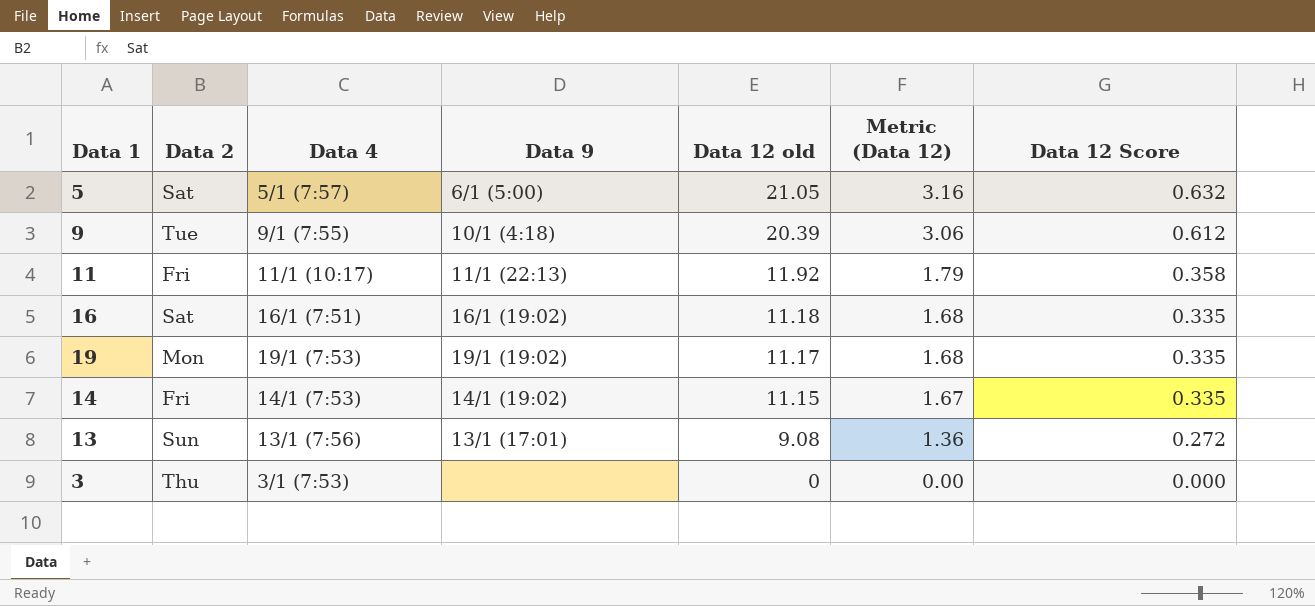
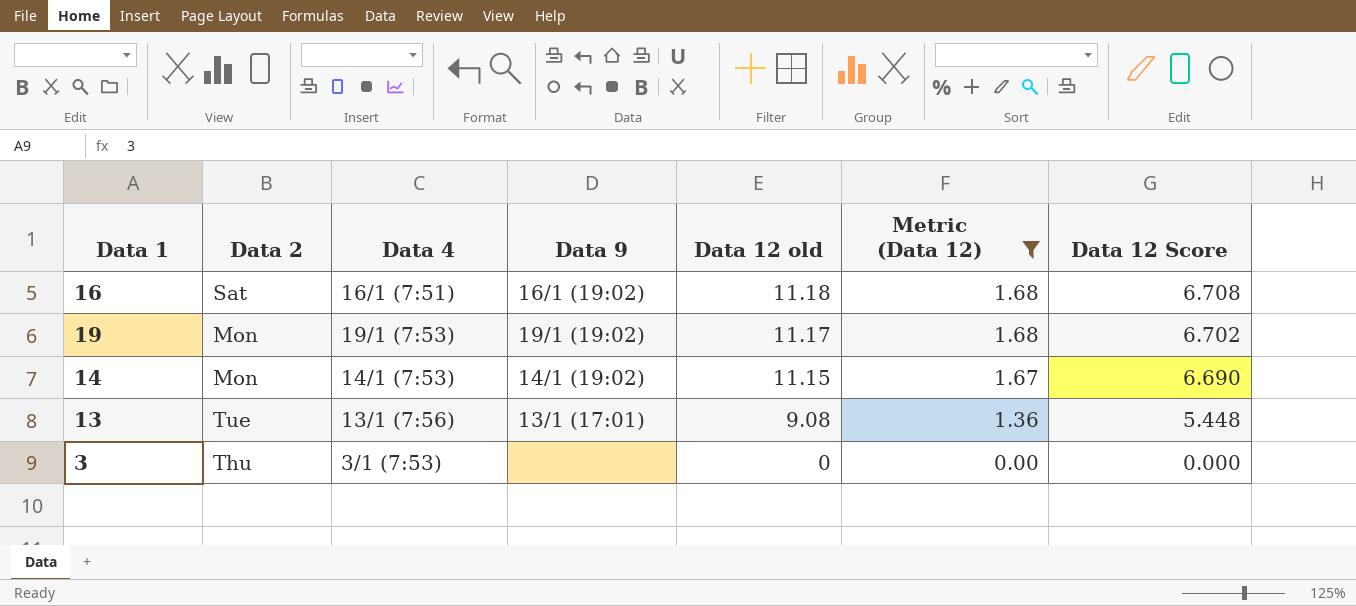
filter: none -> Metric (Data 12) <= 1.68
column Data 12 Score | formula: [Data 12 old] * 0.03 -> [Data 12 old] * 0.6
14 | Data 2: Fri -> Mon
13 | Data 2: Sun -> Tue

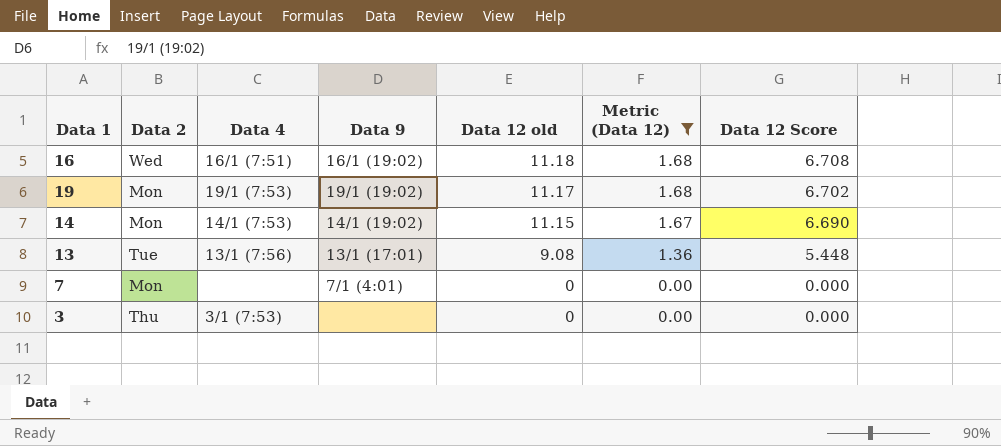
16 | Data 2: Sat -> Wed
row 7: none -> Mon | none | 7/1 (4:01) | 0 | 0.00 | 0.000

